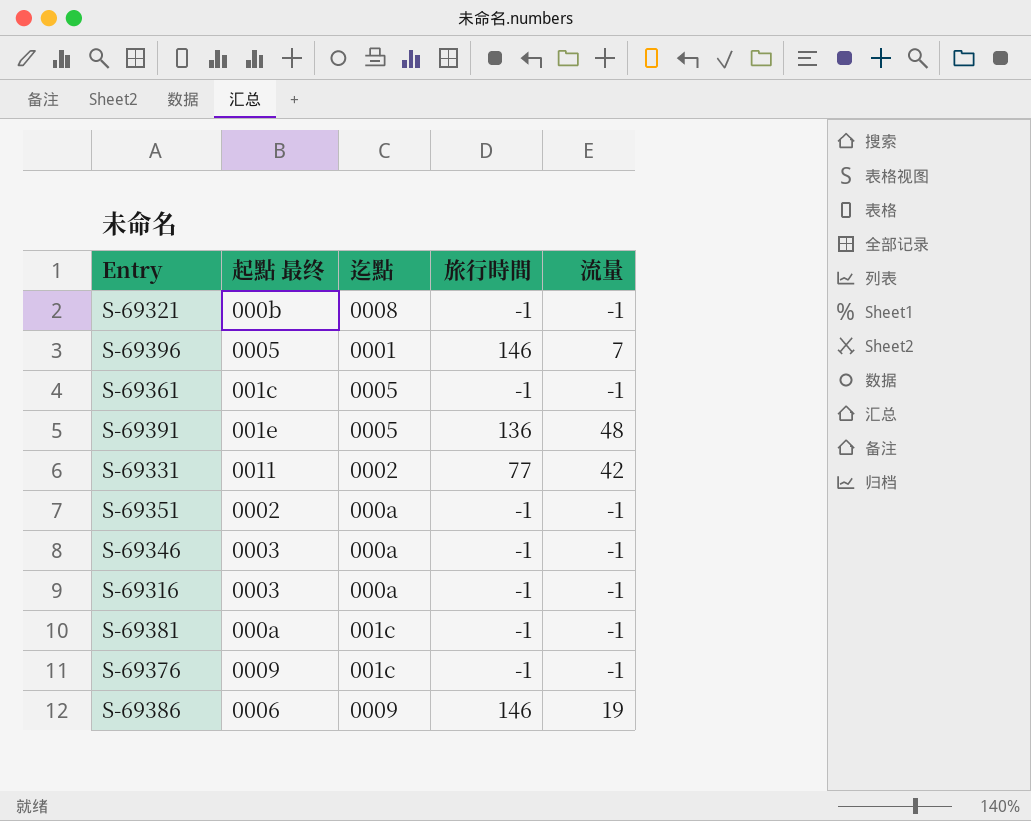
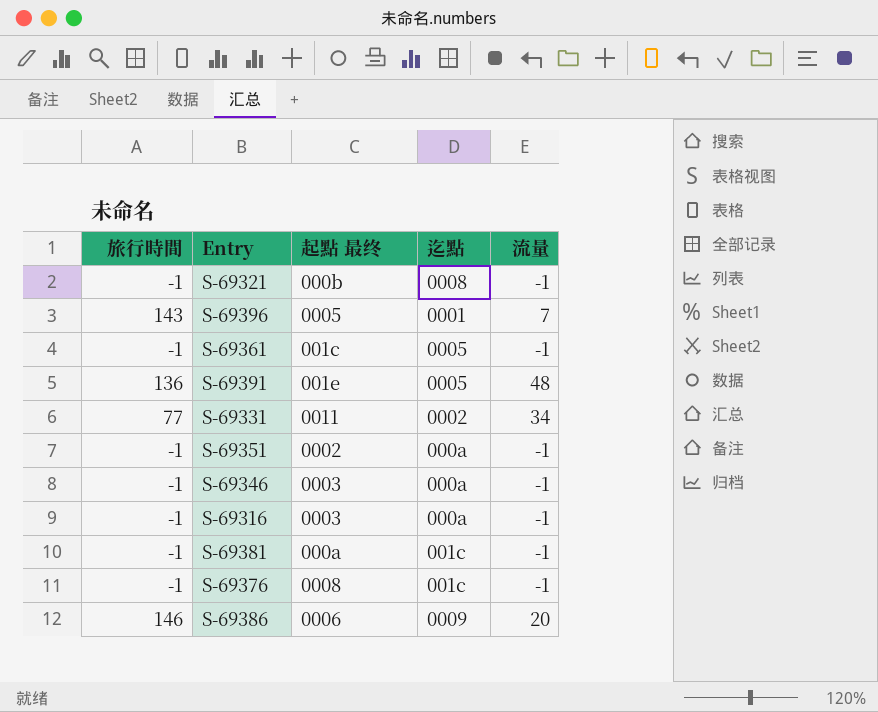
column 旅行時間 | position: 4 -> 1
S-69396 | 旅行時間: 146 -> 143
S-69331 | 流量: 42 -> 34
S-69376 | 起點 最终: 0009 -> 0008
S-69386 | 流量: 19 -> 20

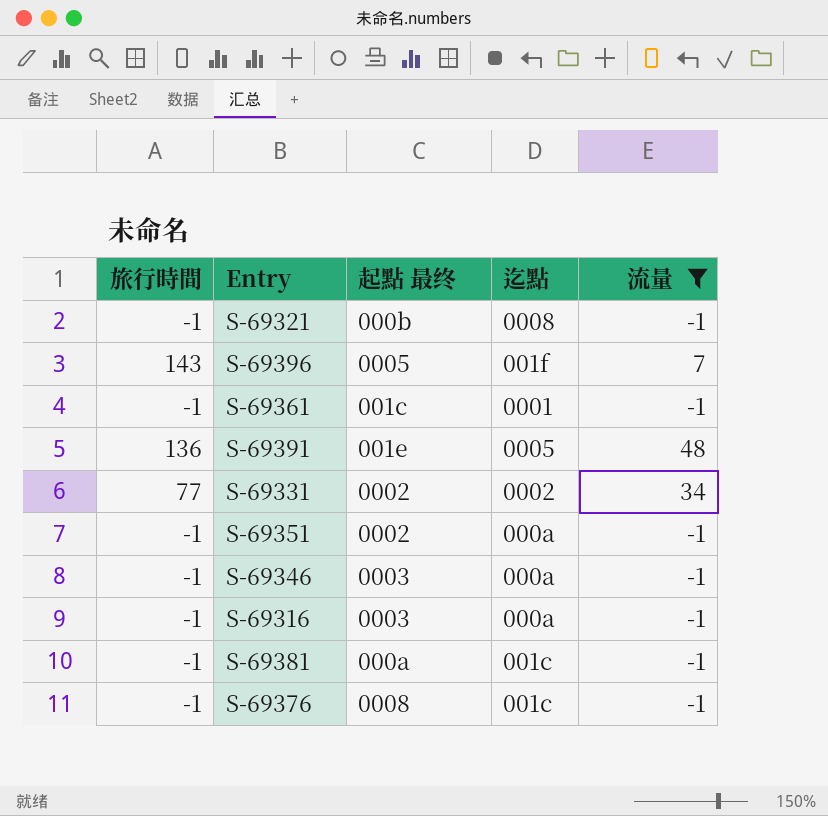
filter: none -> 流量 != 20
S-69396 | 迄點: 0001 -> 001f
S-69361 | 迄點: 0005 -> 0001
S-69331 | 起點 最终: 0011 -> 0002

